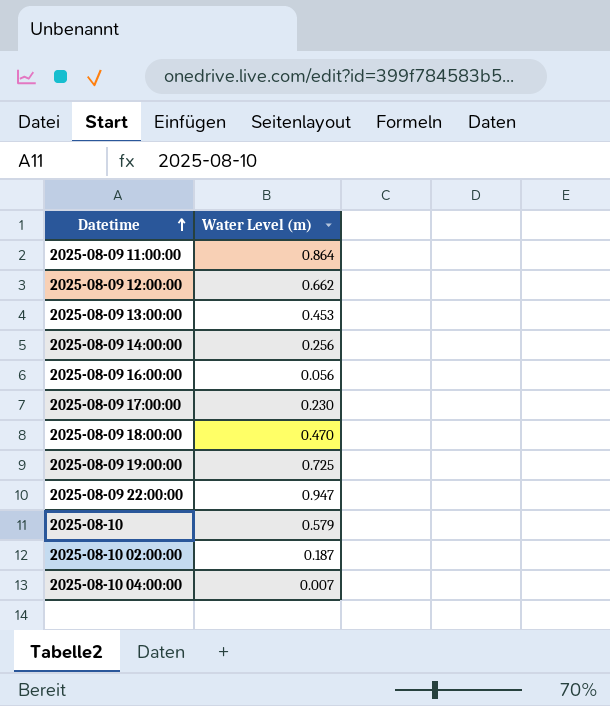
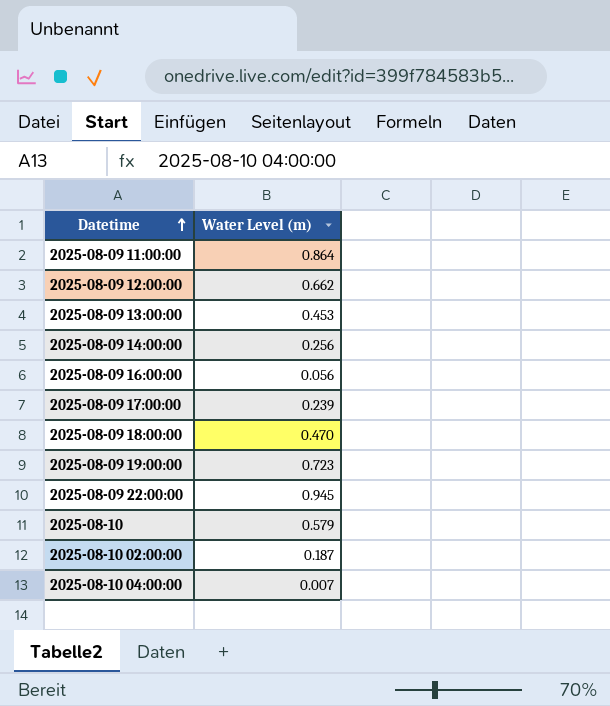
2025-08-09 17:00:00 | Water Level (m): 0.230 -> 0.239
2025-08-09 19:00:00 | Water Level (m): 0.725 -> 0.723
2025-08-09 22:00:00 | Water Level (m): 0.947 -> 0.945

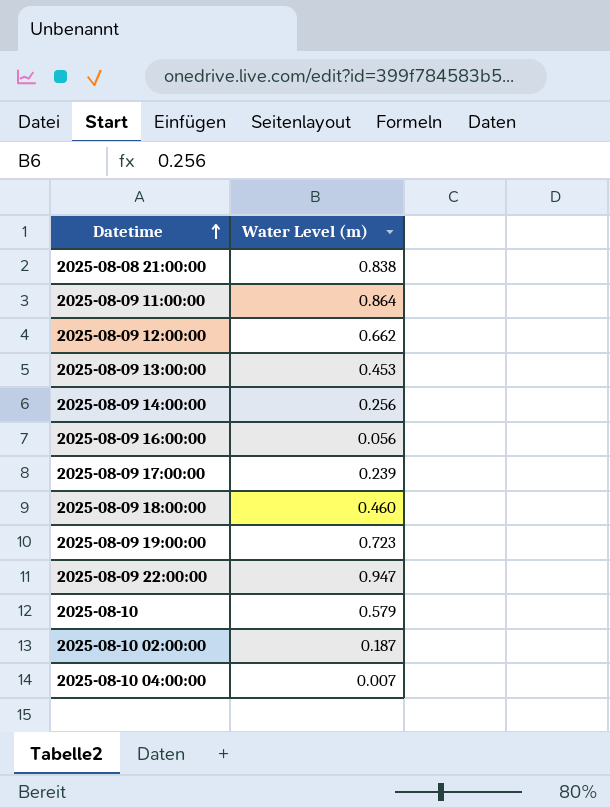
row 2025-08-08 21:00:00: none -> 0.838
2025-08-09 18:00:00 | Water Level (m): 0.470 -> 0.460
2025-08-09 22:00:00 | Water Level (m): 0.945 -> 0.947

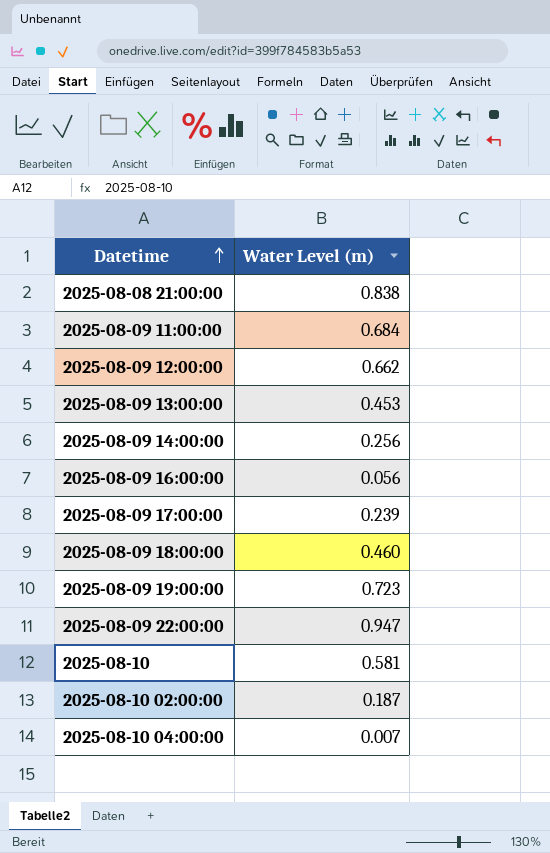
2025-08-09 11:00:00 | Water Level (m): 0.864 -> 0.684
2025-08-10 | Water Level (m): 0.579 -> 0.581

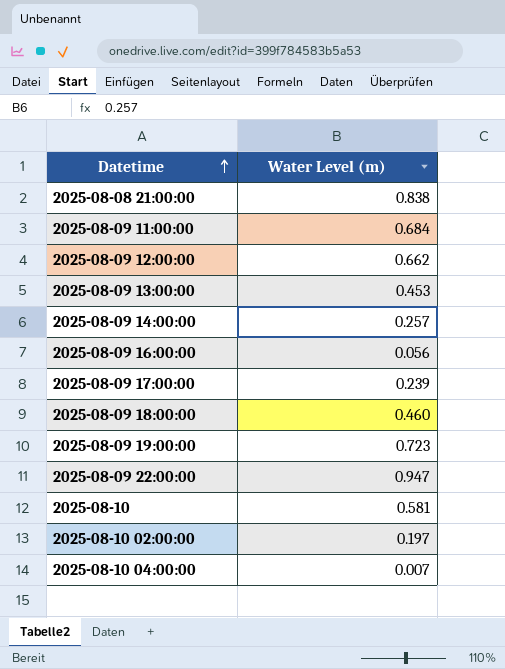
2025-08-09 14:00:00 | Water Level (m): 0.256 -> 0.257
2025-08-10 02:00:00 | Water Level (m): 0.187 -> 0.197

